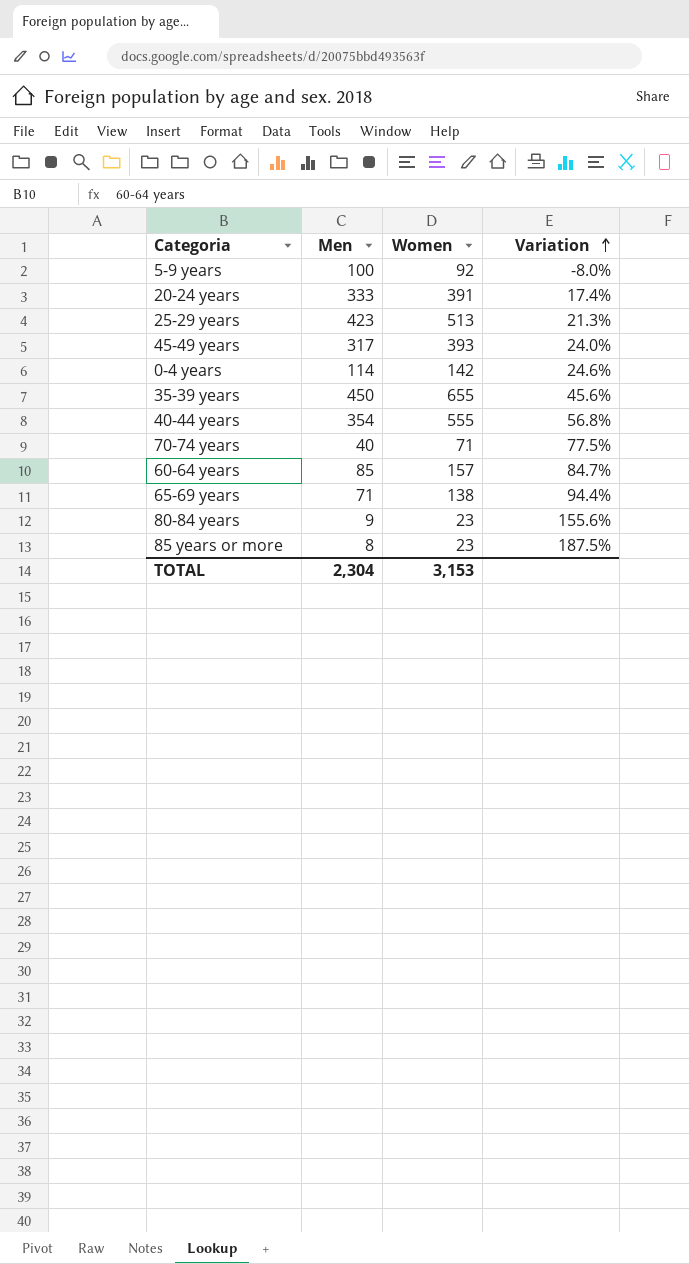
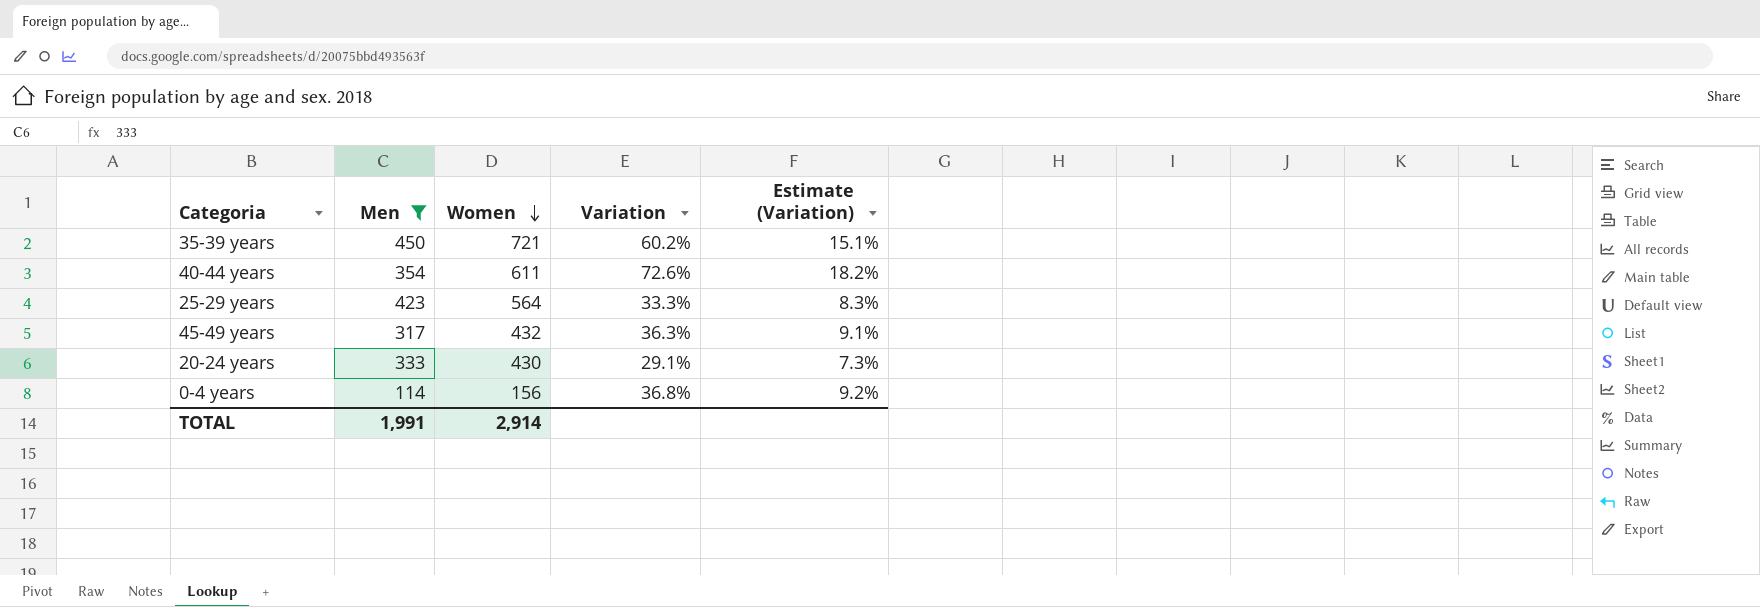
filter: none -> Men >= 114
row order: Variation ascending -> Women descending
column Estimate (Variation) | formula: none -> [Variation] * 0.25
35-39 years | Women: 655 -> 721
35-39 years | Variation: 45.6% -> 60.2%
40-44 years | Women: 555 -> 611
40-44 years | Variation: 56.8% -> 72.6%
25-29 years | Women: 513 -> 564
25-29 years | Variation: 21.3% -> 33.3%
45-49 years | Women: 393 -> 432
45-49 years | Variation: 24.0% -> 36.3%
20-24 years | Women: 391 -> 430
20-24 years | Variation: 17.4% -> 29.1%
0-4 years | Women: 142 -> 156
0-4 years | Variation: 24.6% -> 36.8%
TOTAL | Men: 2,304 -> 1,991
TOTAL | Women: 3,153 -> 2,914

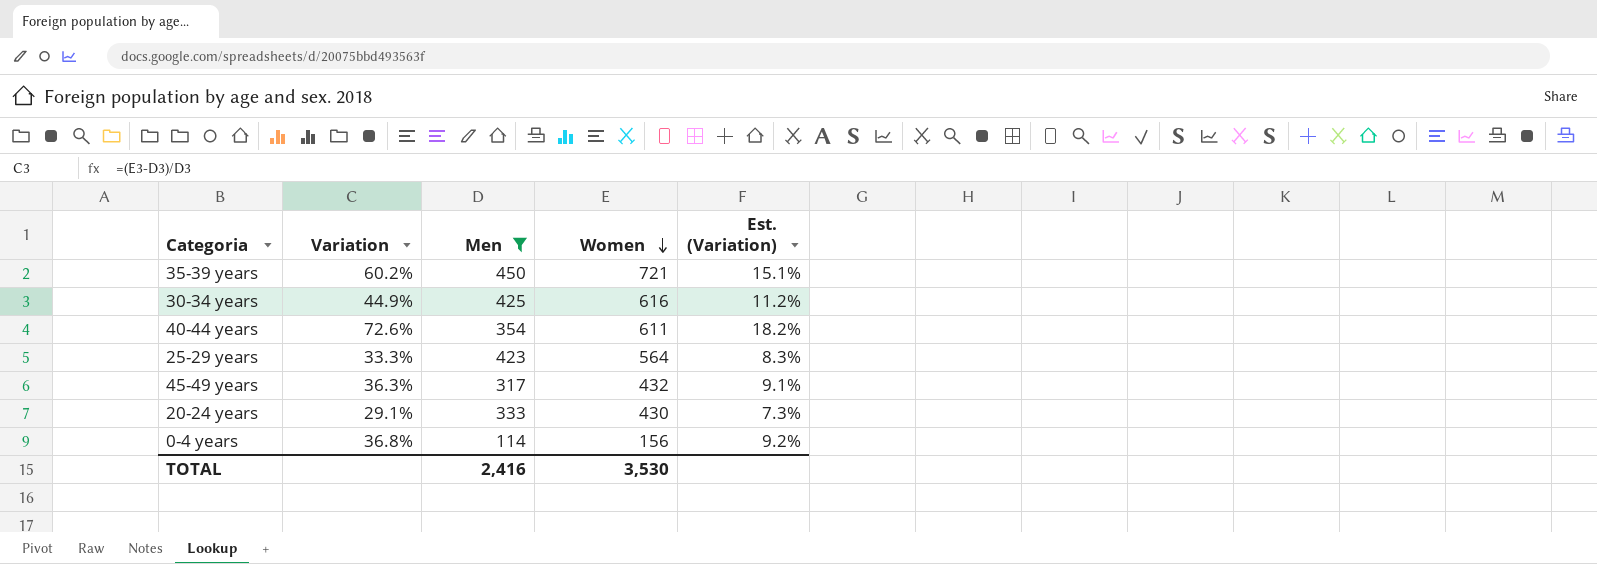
column Variation | position: 4 -> 2
column name: Estimate (Variation) -> Est. (Variation)
row 30-34 years: none -> 44.9% | 425 | 616 | 11.2%
TOTAL | Men: 1,991 -> 2,416
TOTAL | Women: 2,914 -> 3,530

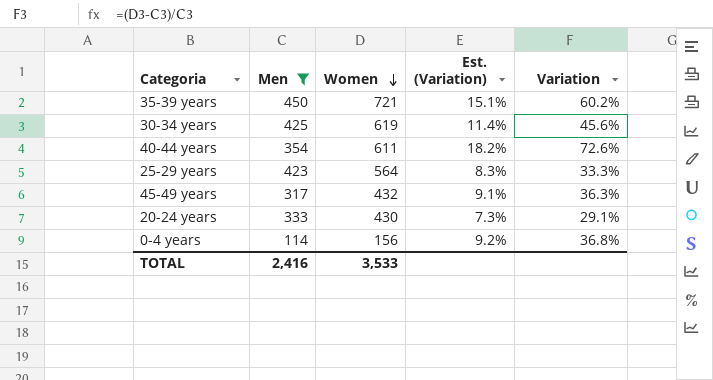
column Variation | position: 2 -> 5
30-34 years | Women: 616 -> 619
30-34 years | Est. (Variation): 11.2% -> 11.4%
30-34 years | Variation: 44.9% -> 45.6%
TOTAL | Women: 3,530 -> 3,533

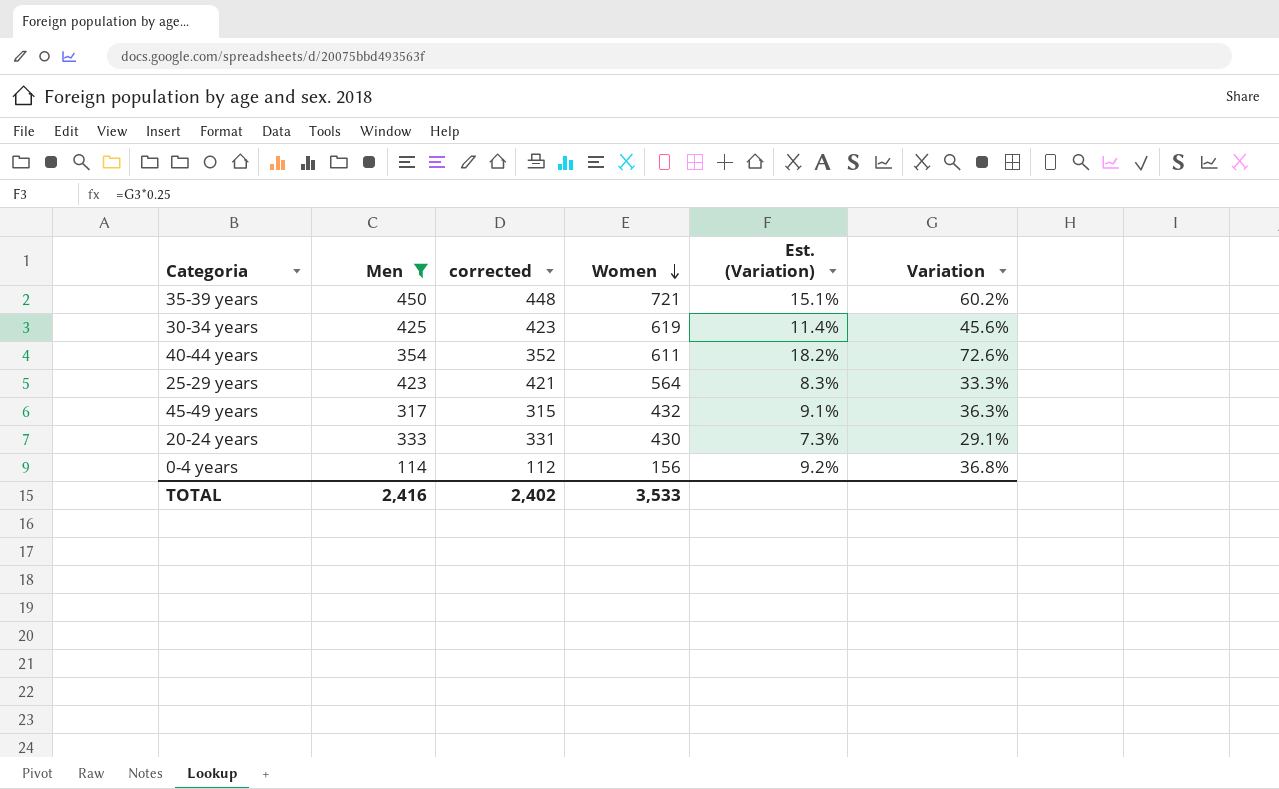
column corrected | formula: none -> [Men] - 2

